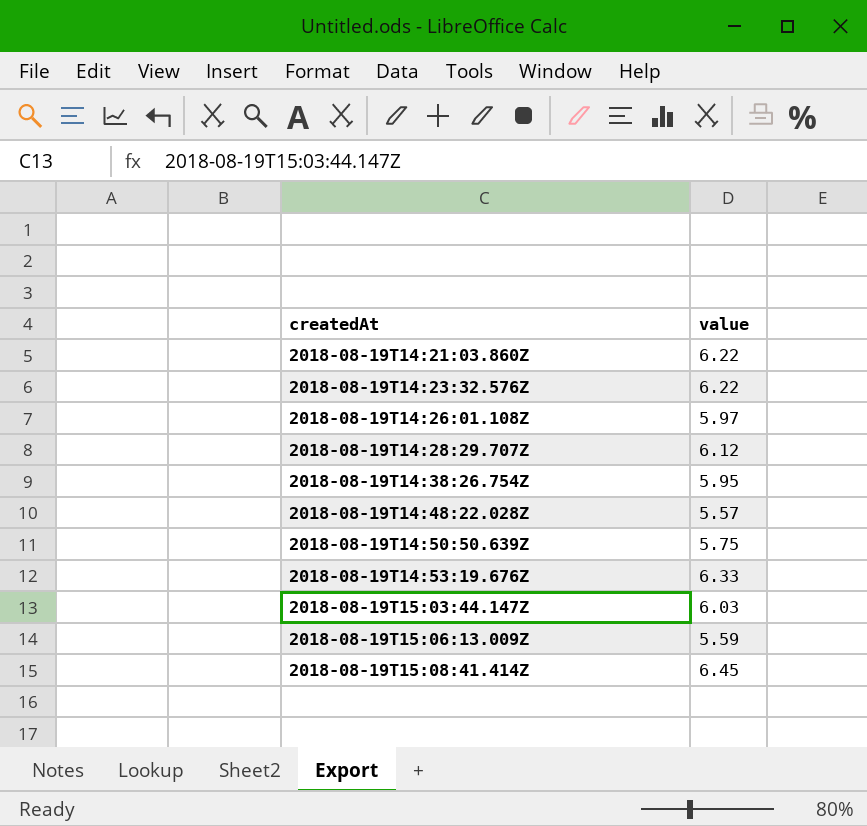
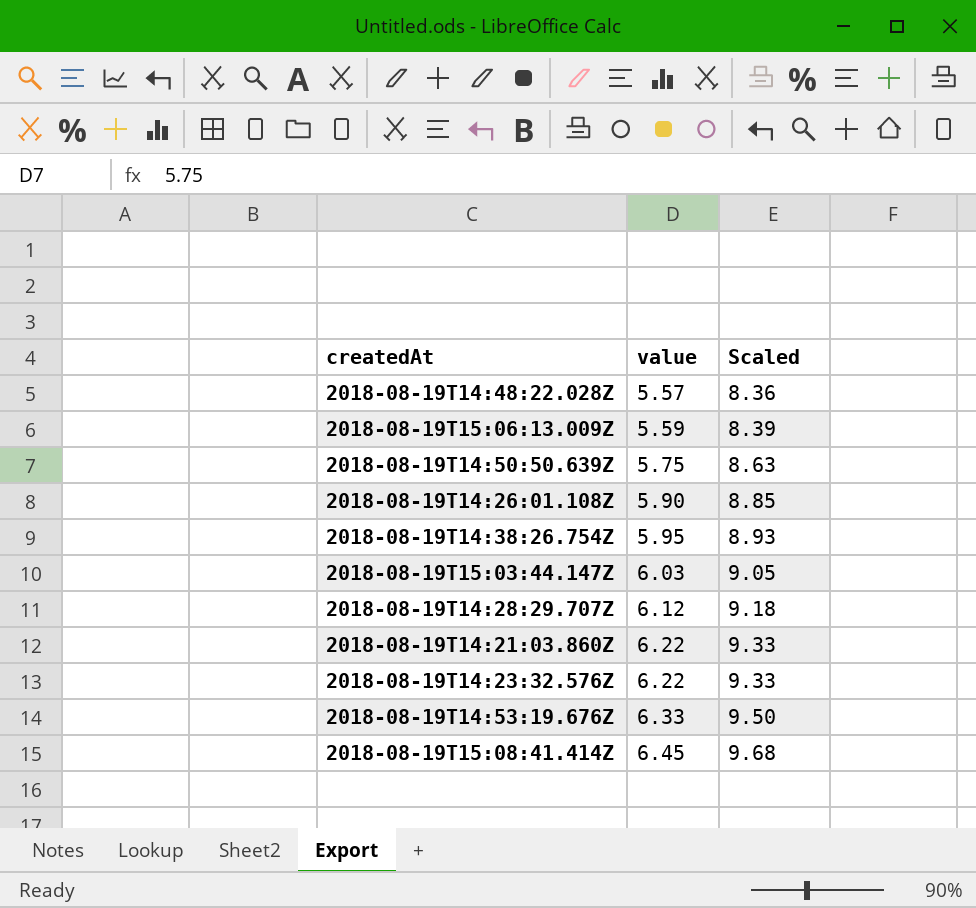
row order: createdAt ascending -> value ascending
column Scaled | formula: none -> [value] * 1.5
2018-08-19T14:26:01.108Z | value: 5.97 -> 5.90

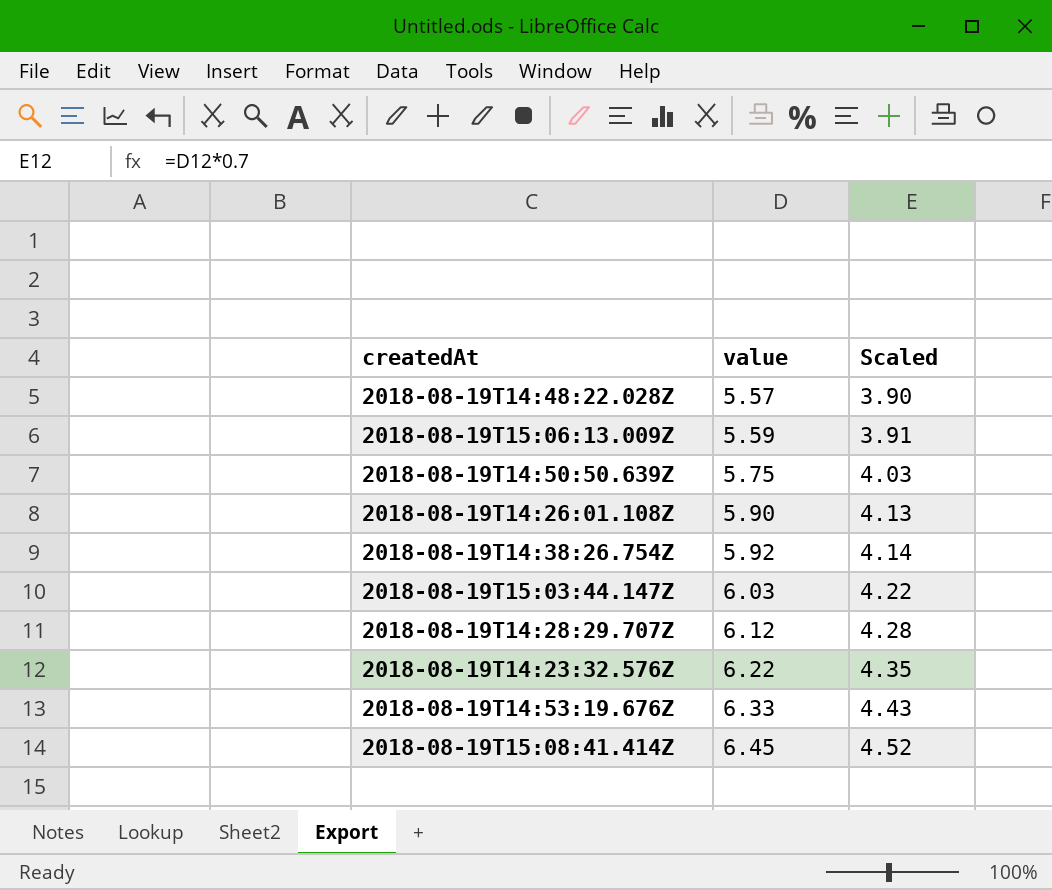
column Scaled | formula: [value] * 1.5 -> [value] * 0.7
row 2018-08-19T14:21:03.860Z: 6.22 | 9.33 -> none
2018-08-19T14:38:26.754Z | value: 5.95 -> 5.92

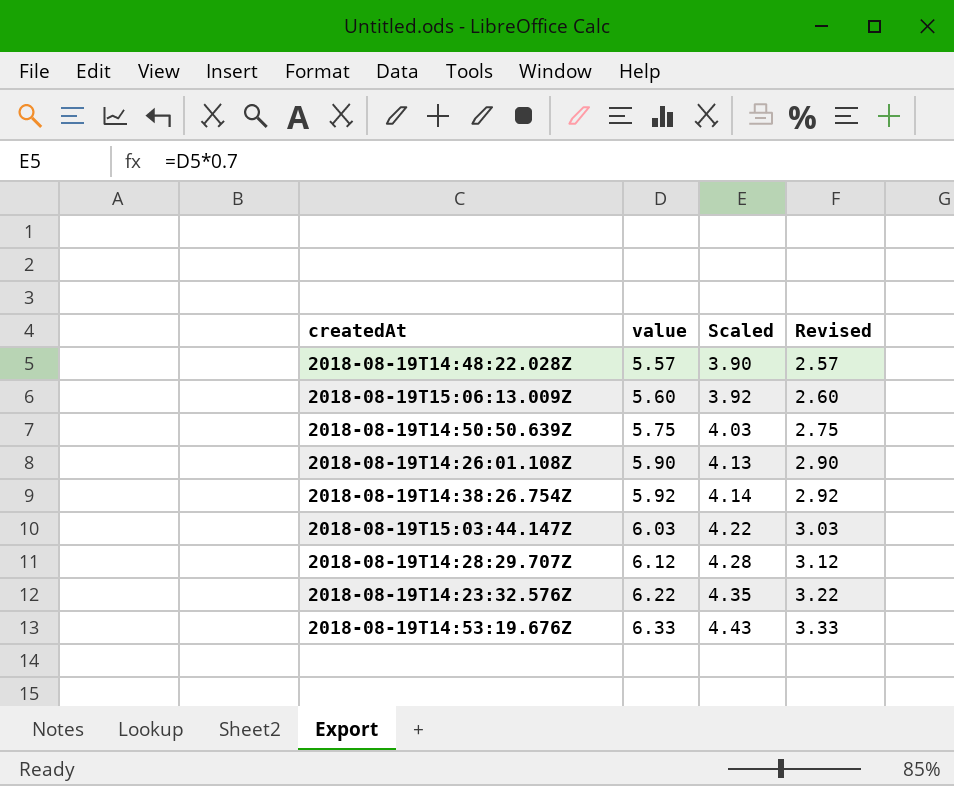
column Revised | formula: none -> [value] - 3
row 2018-08-19T15:08:41.414Z: 6.45 | 4.52 -> none
2018-08-19T15:06:13.009Z | value: 5.59 -> 5.60
2018-08-19T15:06:13.009Z | Scaled: 3.91 -> 3.92

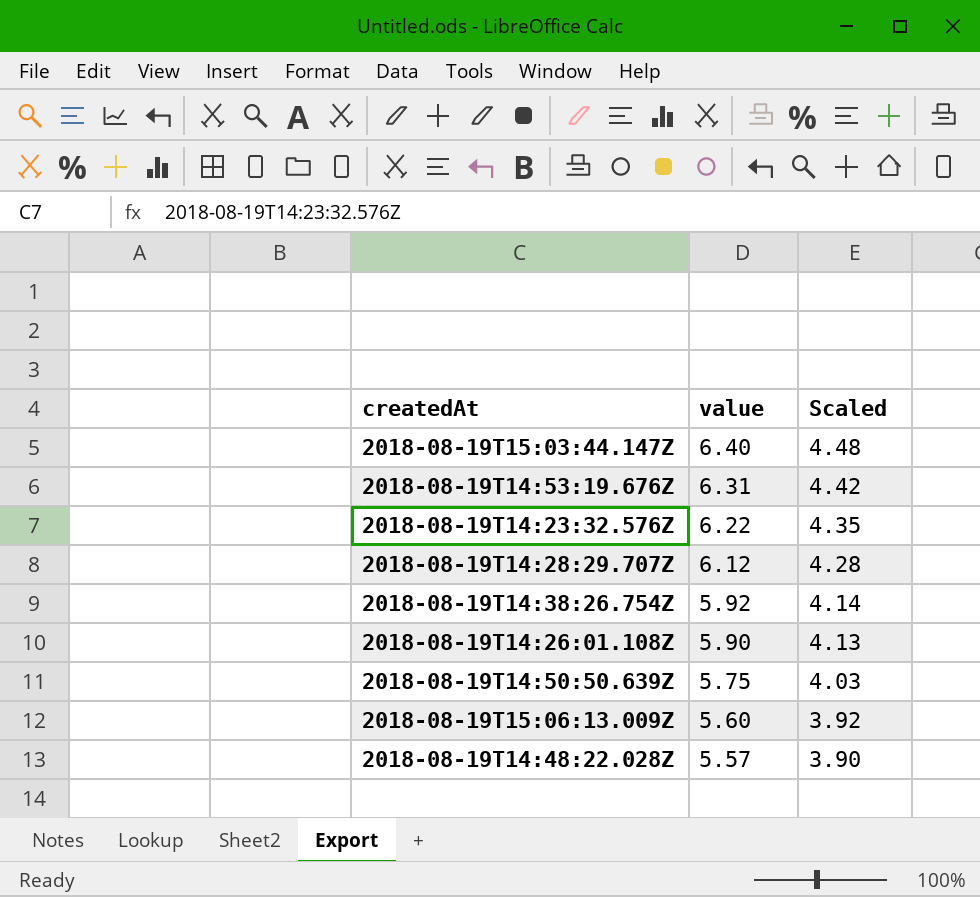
row order: value ascending -> value descending
column Revised | formula: [value] - 3 -> none
2018-08-19T15:03:44.147Z | value: 6.03 -> 6.40
2018-08-19T15:03:44.147Z | Scaled: 4.22 -> 4.48
2018-08-19T14:53:19.676Z | value: 6.33 -> 6.31
2018-08-19T14:53:19.676Z | Scaled: 4.43 -> 4.42

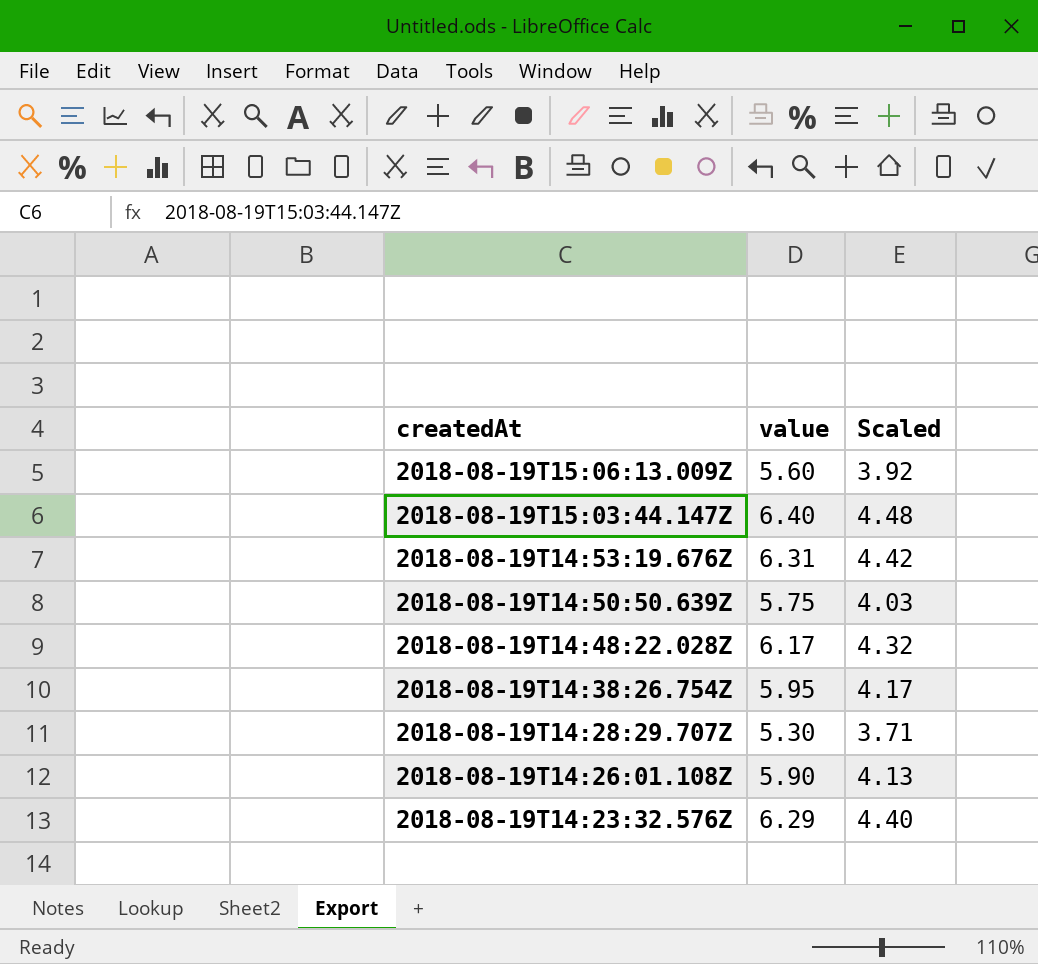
row order: value descending -> createdAt descending
2018-08-19T14:48:22.028Z | value: 5.57 -> 6.17
2018-08-19T14:48:22.028Z | Scaled: 3.90 -> 4.32
2018-08-19T14:38:26.754Z | value: 5.92 -> 5.95
2018-08-19T14:38:26.754Z | Scaled: 4.14 -> 4.17
2018-08-19T14:28:29.707Z | value: 6.12 -> 5.30
2018-08-19T14:28:29.707Z | Scaled: 4.28 -> 3.71
2018-08-19T14:23:32.576Z | value: 6.22 -> 6.29
2018-08-19T14:23:32.576Z | Scaled: 4.35 -> 4.40

